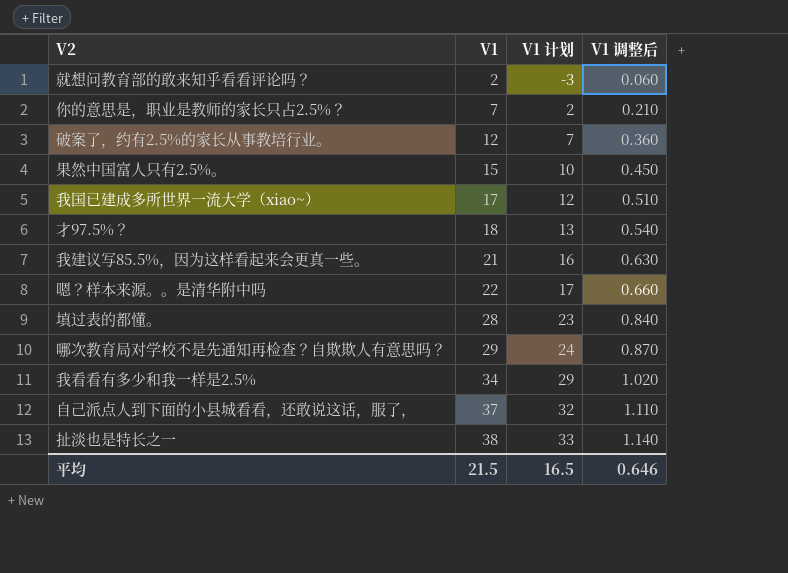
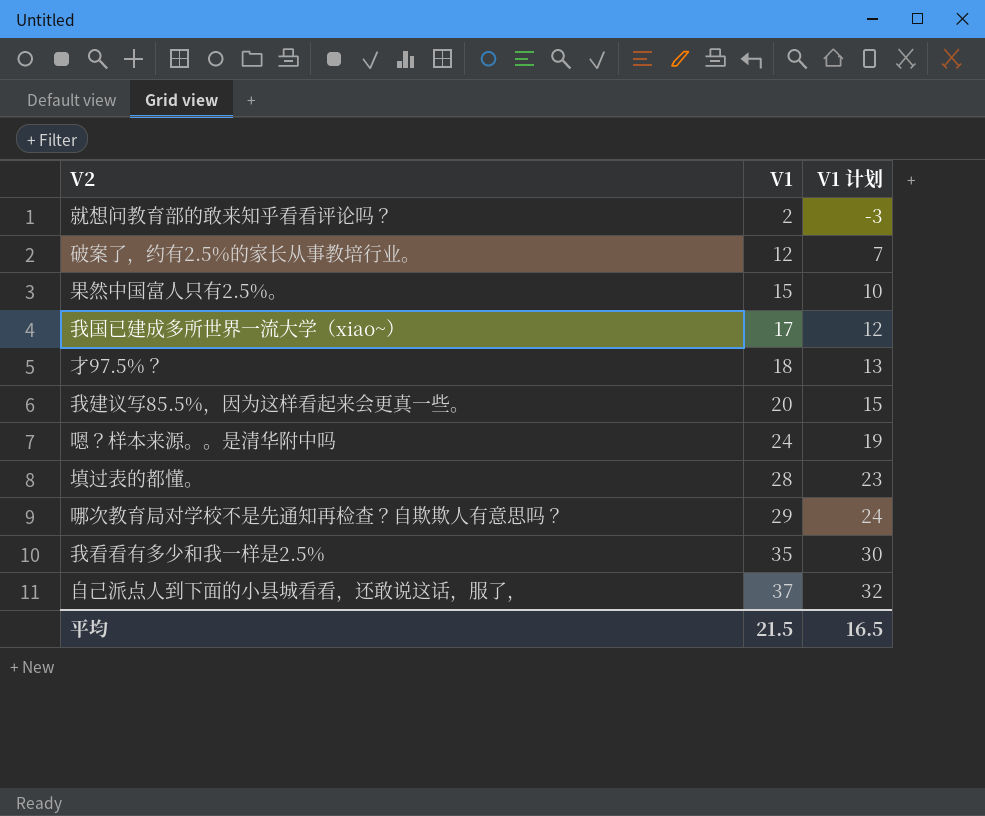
column V1 调整后 | formula: [V1] * 0.03 -> none
row 你的意思是，职业是教师的家长只占2.5%？: 7 | 2 | 0.210 -> none
row 扯淡也是特长之一: 38 | 33 | 1.140 -> none
我建议写85.5%，因为这样看起来会更真一些。 | V1: 21 -> 20
我建议写85.5%，因为这样看起来会更真一些。 | V1 计划: 16 -> 15
嗯？样本来源。。是清华附中吗 | V1: 22 -> 24
嗯？样本来源。。是清华附中吗 | V1 计划: 17 -> 19
我看看有多少和我一样是2.5% | V1: 34 -> 35
我看看有多少和我一样是2.5% | V1 计划: 29 -> 30

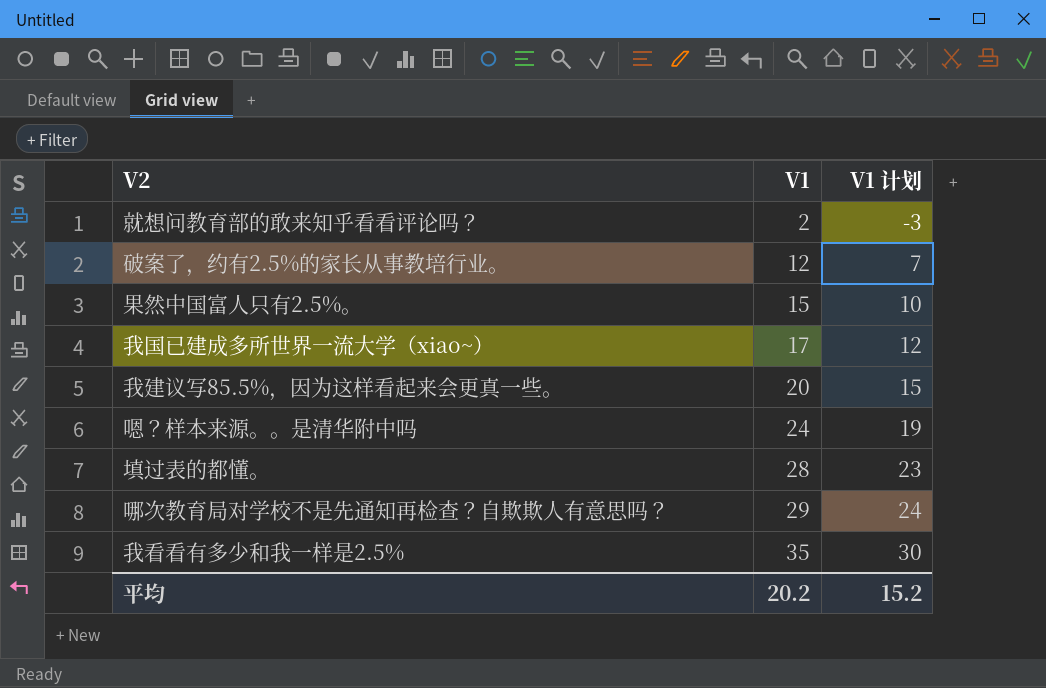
row 才97.5%？: 18 | 13 -> none
row 自己派点人到下面的小县城看看，还敢说这话，服了，: 37 | 32 -> none
平均 | V1: 21.5 -> 20.2
平均 | V1 计划: 16.5 -> 15.2

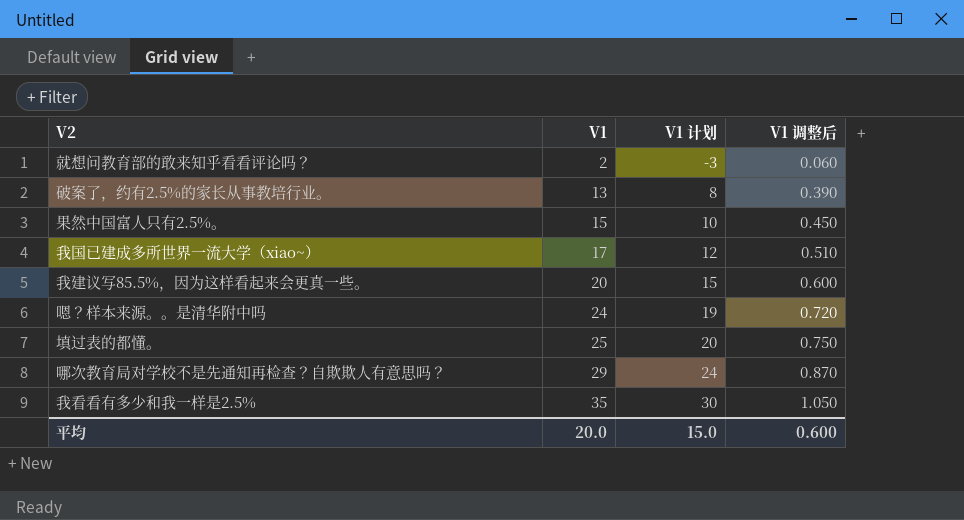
column V1 调整后 | formula: none -> [V1] * 0.03
破案了，约有2.5%的家长从事教培行业。 | V1: 12 -> 13
破案了，约有2.5%的家长从事教培行业。 | V1 计划: 7 -> 8
填过表的都懂。 | V1: 28 -> 25
填过表的都懂。 | V1 计划: 23 -> 20
平均 | V1: 20.2 -> 20.0
平均 | V1 计划: 15.2 -> 15.0

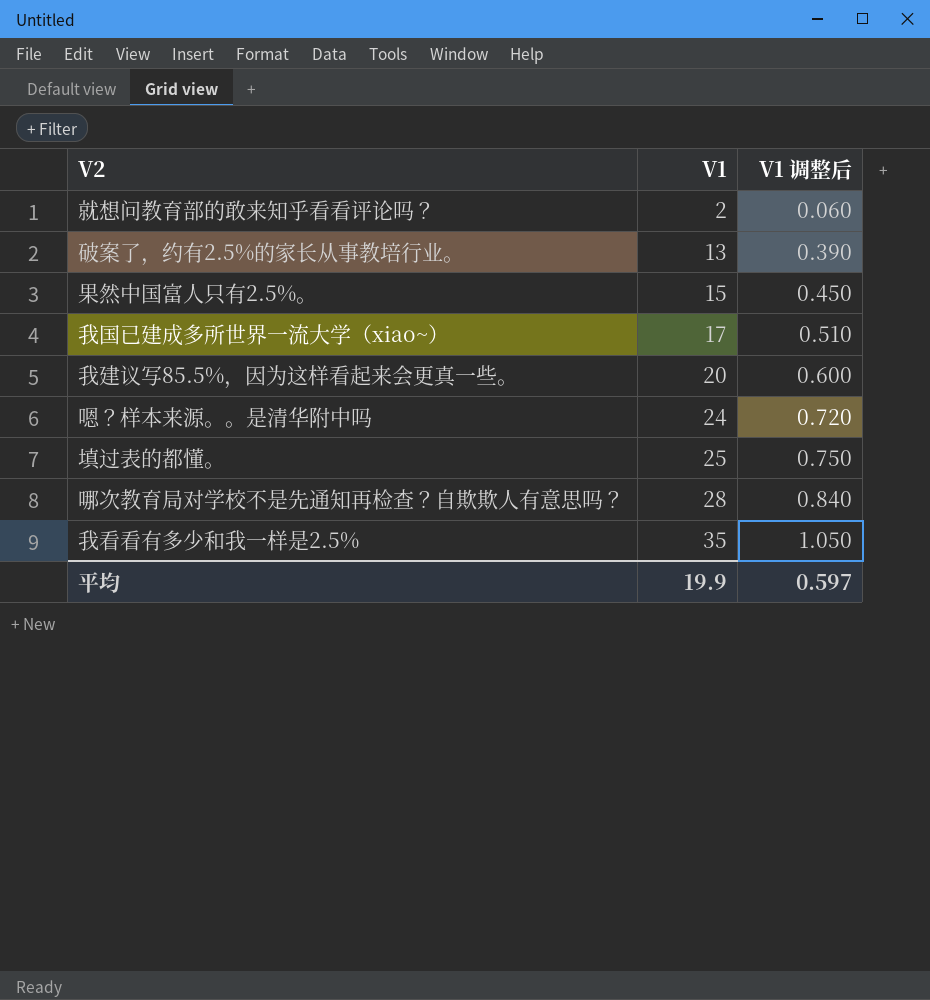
column V1 计划 | formula: [V1] - 5 -> none
哪次教育局对学校不是先通知再检查？自欺欺人有意思吗？ | V1: 29 -> 28
哪次教育局对学校不是先通知再检查？自欺欺人有意思吗？ | V1 调整后: 0.870 -> 0.840
平均 | V1: 20.0 -> 19.9
平均 | V1 调整后: 0.600 -> 0.597

